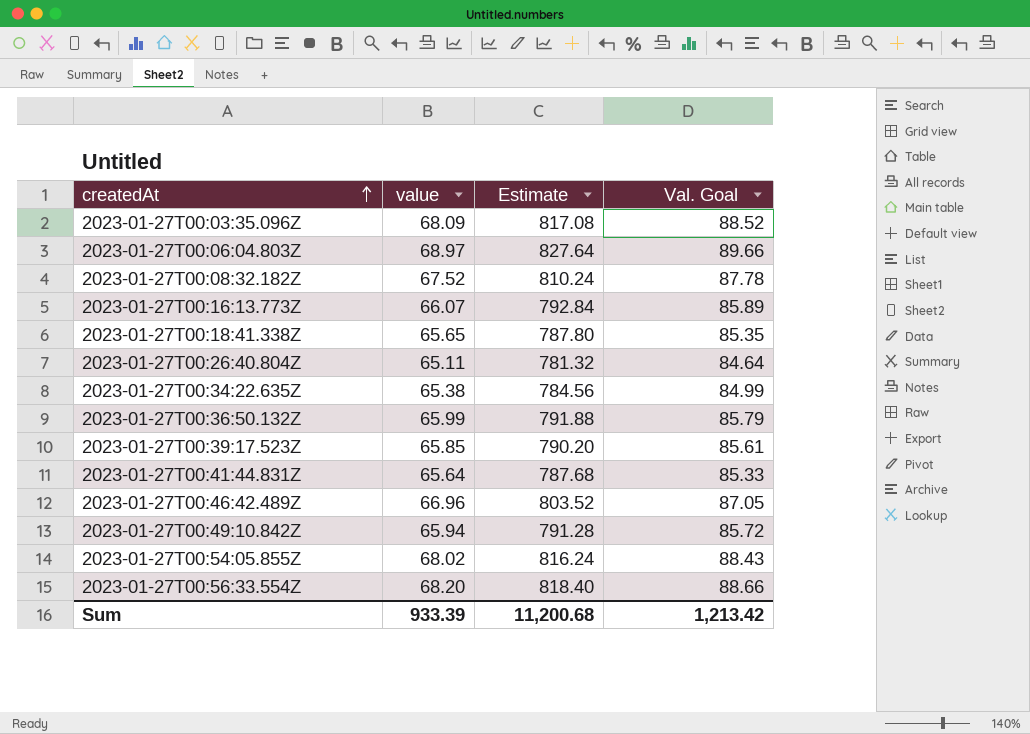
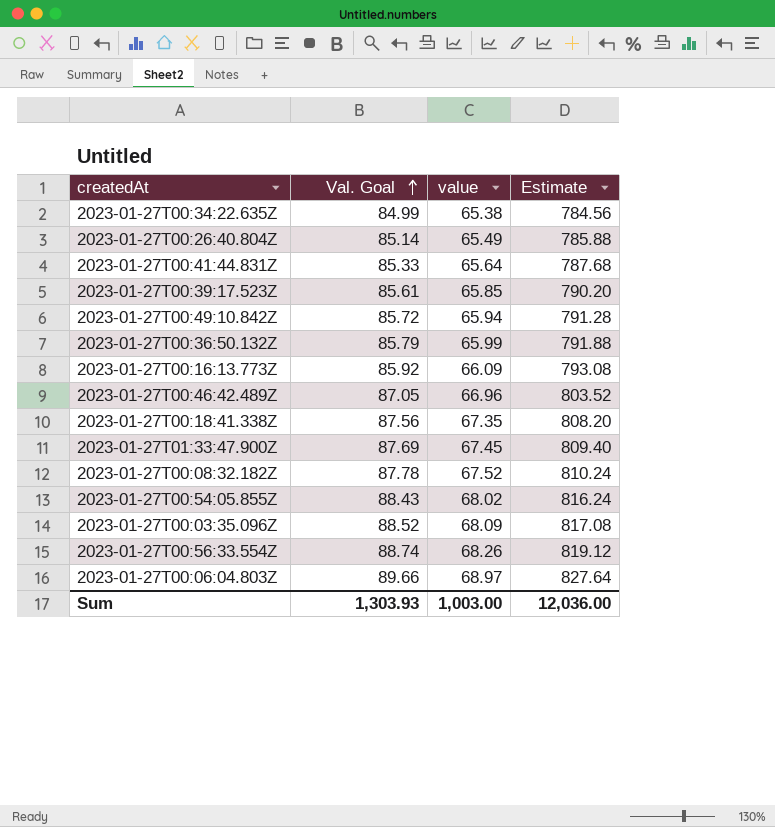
row order: createdAt ascending -> Val. Goal ascending
column Val. Goal | position: 4 -> 2
2023-01-27T00:26:40.804Z | Val. Goal: 84.64 -> 85.14
2023-01-27T00:26:40.804Z | value: 65.11 -> 65.49
2023-01-27T00:26:40.804Z | Estimate: 781.32 -> 785.88
2023-01-27T00:16:13.773Z | Val. Goal: 85.89 -> 85.92
2023-01-27T00:16:13.773Z | value: 66.07 -> 66.09
2023-01-27T00:16:13.773Z | Estimate: 792.84 -> 793.08
2023-01-27T00:18:41.338Z | Val. Goal: 85.35 -> 87.56
2023-01-27T00:18:41.338Z | value: 65.65 -> 67.35
2023-01-27T00:18:41.338Z | Estimate: 787.80 -> 808.20
row 2023-01-27T01:33:47.900Z: none -> 87.69 | 67.45 | 809.40
2023-01-27T00:56:33.554Z | Val. Goal: 88.66 -> 88.74
2023-01-27T00:56:33.554Z | value: 68.20 -> 68.26
2023-01-27T00:56:33.554Z | Estimate: 818.40 -> 819.12
Sum | Val. Goal: 1,213.42 -> 1,303.93
Sum | value: 933.39 -> 1,003.00
Sum | Estimate: 11,200.68 -> 12,036.00

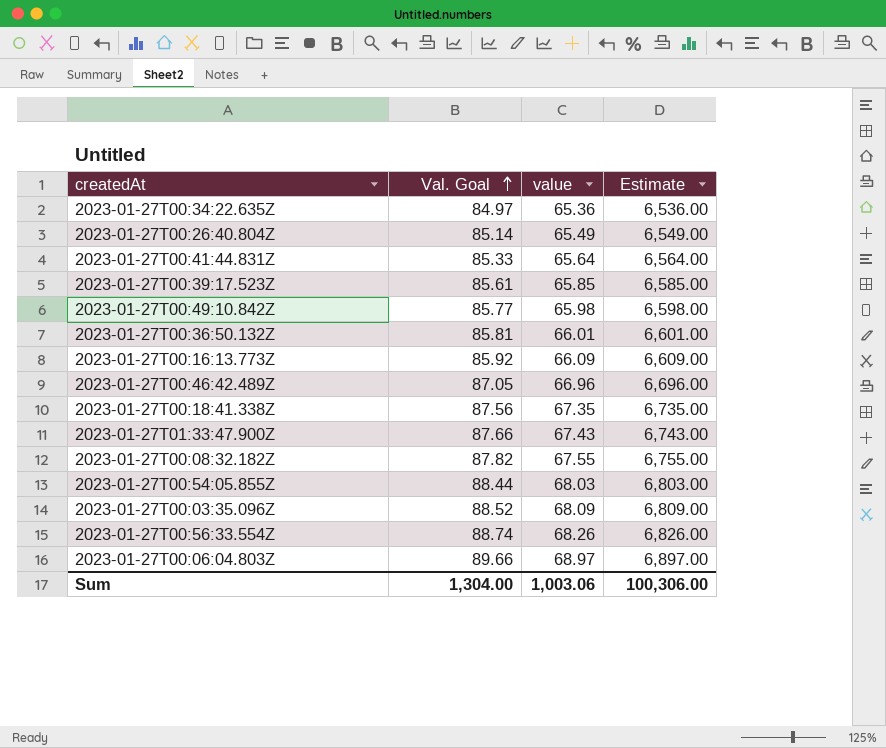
column Estimate | formula: [value] * 12 -> [value] * 100
2023-01-27T00:34:22.635Z | Val. Goal: 84.99 -> 84.97
2023-01-27T00:34:22.635Z | value: 65.38 -> 65.36
2023-01-27T00:49:10.842Z | Val. Goal: 85.72 -> 85.77
2023-01-27T00:49:10.842Z | value: 65.94 -> 65.98
2023-01-27T00:36:50.132Z | Val. Goal: 85.79 -> 85.81
2023-01-27T00:36:50.132Z | value: 65.99 -> 66.01
2023-01-27T01:33:47.900Z | Val. Goal: 87.69 -> 87.66
2023-01-27T01:33:47.900Z | value: 67.45 -> 67.43
2023-01-27T00:08:32.182Z | Val. Goal: 87.78 -> 87.82
2023-01-27T00:08:32.182Z | value: 67.52 -> 67.55
2023-01-27T00:54:05.855Z | Val. Goal: 88.43 -> 88.44
2023-01-27T00:54:05.855Z | value: 68.02 -> 68.03
Sum | Val. Goal: 1,303.93 -> 1,304.00
Sum | value: 1,003.00 -> 1,003.06
Sum | Estimate: 12,036.00 -> 100,306.00

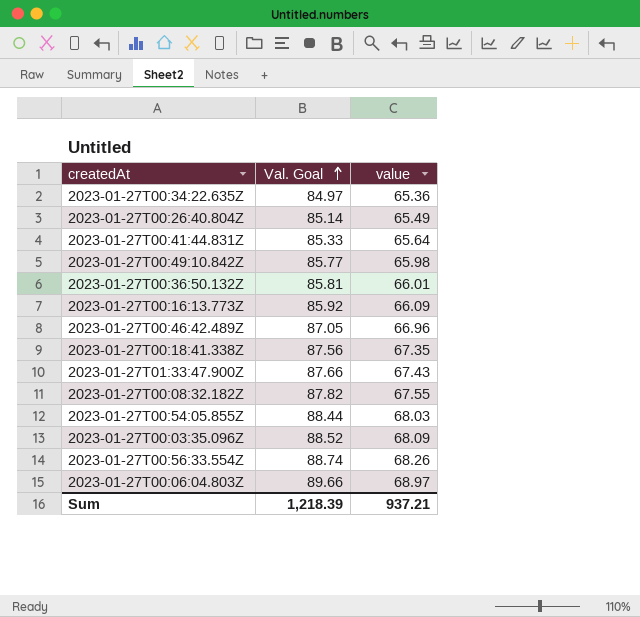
column Estimate | formula: [value] * 100 -> none
row 2023-01-27T00:39:17.523Z: 85.61 | 65.85 | 6,585.00 -> none
Sum | Val. Goal: 1,304.00 -> 1,218.39
Sum | value: 1,003.06 -> 937.21

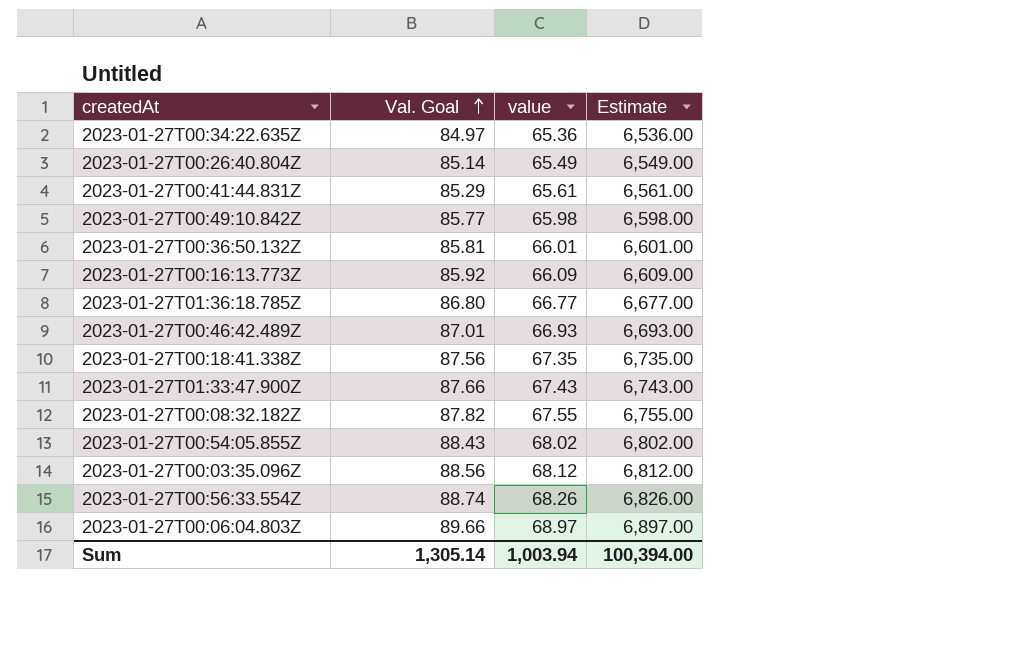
column Estimate | formula: none -> [value] * 100
2023-01-27T00:41:44.831Z | Val. Goal: 85.33 -> 85.29
2023-01-27T00:41:44.831Z | value: 65.64 -> 65.61
row 2023-01-27T01:36:18.785Z: none -> 86.80 | 66.77 | 6,677.00
2023-01-27T00:46:42.489Z | Val. Goal: 87.05 -> 87.01
2023-01-27T00:46:42.489Z | value: 66.96 -> 66.93
2023-01-27T00:54:05.855Z | Val. Goal: 88.44 -> 88.43
2023-01-27T00:54:05.855Z | value: 68.03 -> 68.02
2023-01-27T00:03:35.096Z | Val. Goal: 88.52 -> 88.56
2023-01-27T00:03:35.096Z | value: 68.09 -> 68.12
Sum | Val. Goal: 1,218.39 -> 1,305.14
Sum | value: 937.21 -> 1,003.94

